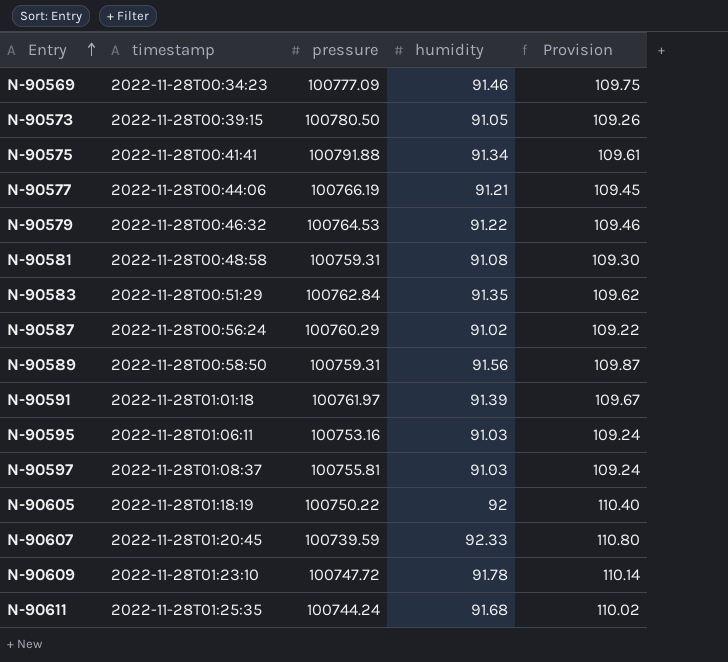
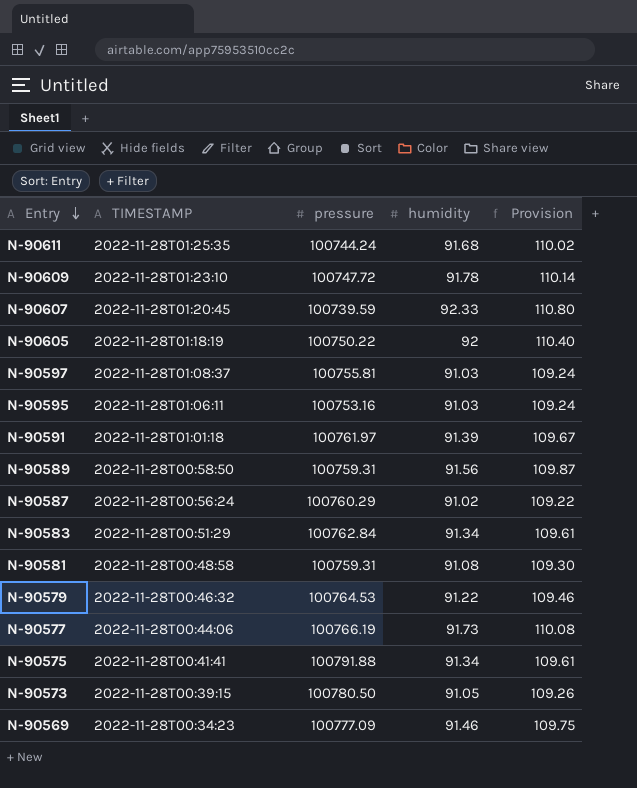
row order: Entry ascending -> Entry descending
column name: timestamp -> TIMESTAMP
N-90583 | humidity: 91.35 -> 91.34
N-90583 | Provision: 109.62 -> 109.61
N-90577 | humidity: 91.21 -> 91.73
N-90577 | Provision: 109.45 -> 110.08

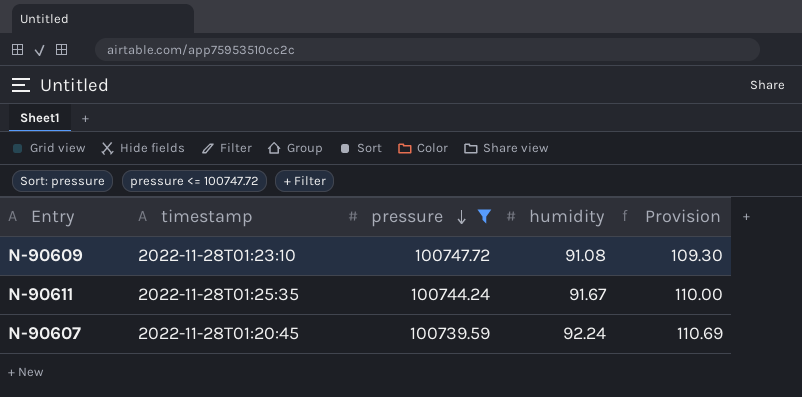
filter: none -> pressure <= 100747.72
row order: Entry descending -> pressure descending
column name: TIMESTAMP -> timestamp
N-90609 | humidity: 91.78 -> 91.08
N-90609 | Provision: 110.14 -> 109.30
N-90611 | humidity: 91.68 -> 91.67
N-90611 | Provision: 110.02 -> 110.00
N-90607 | humidity: 92.33 -> 92.24
N-90607 | Provision: 110.80 -> 110.69

